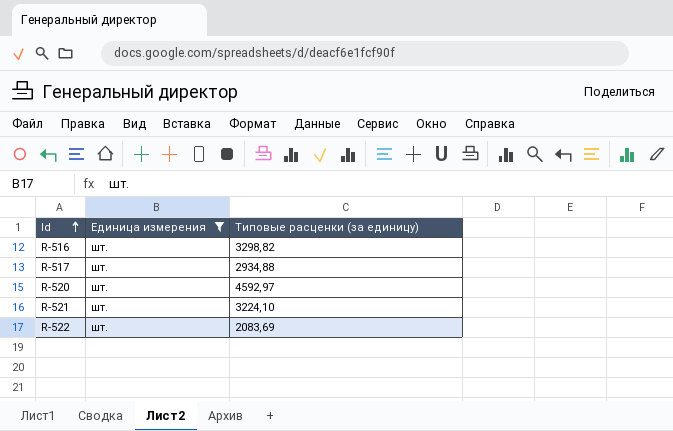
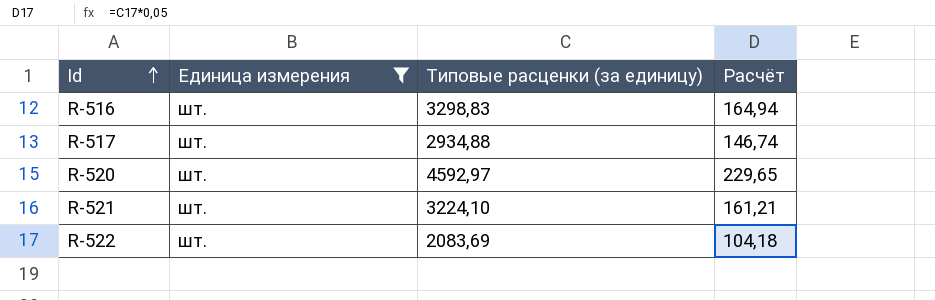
column Расчёт | formula: none -> [Типовые расценки (за единицу)] * 0,05
R-516 | Типовые расценки (за единицу): 3298,82 -> 3298,83

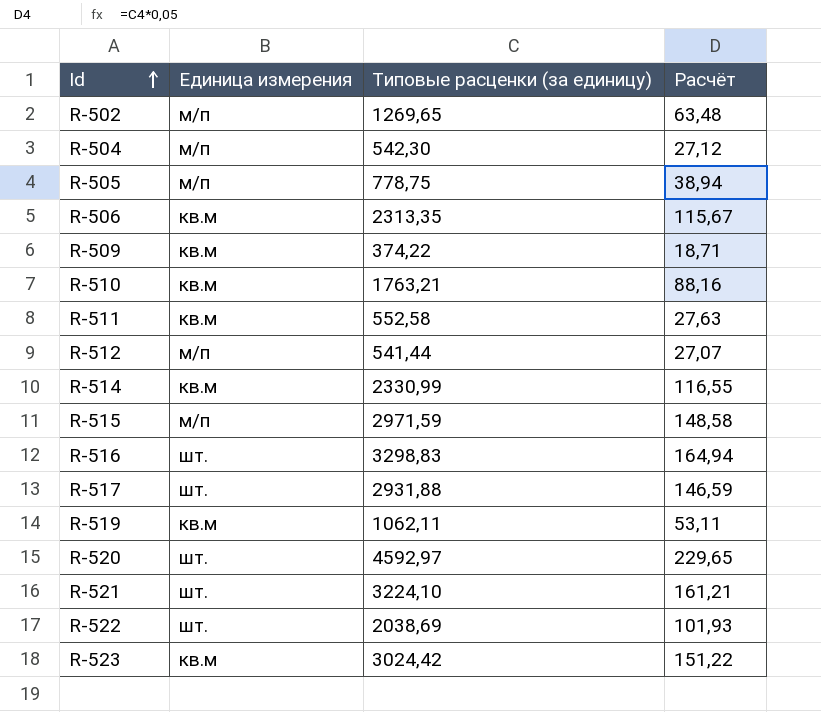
filter: Единица измерения = шт. -> none
R-517 | Типовые расценки (за единицу): 2934,88 -> 2931,88
R-517 | Расчёт: 146,74 -> 146,59
R-522 | Типовые расценки (за единицу): 2083,69 -> 2038,69
R-522 | Расчёт: 104,18 -> 101,93

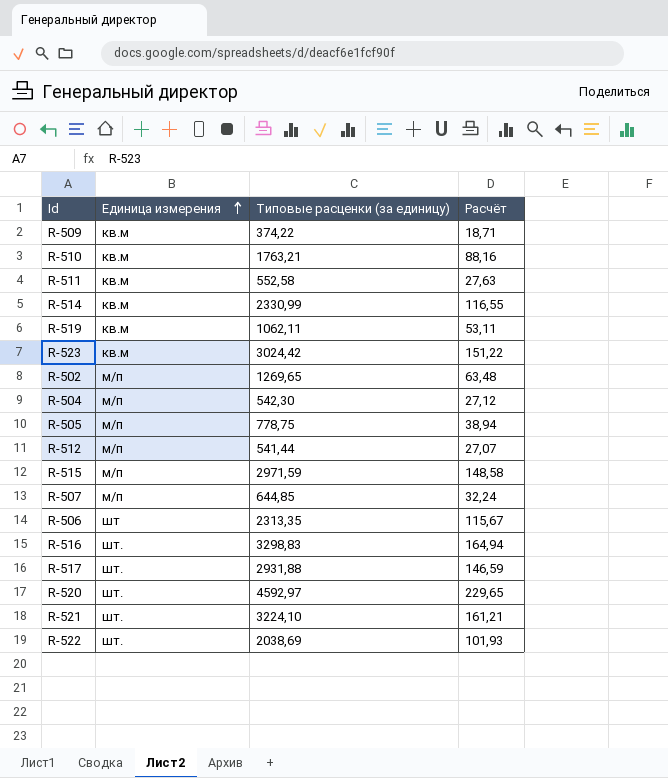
row order: Id ascending -> Единица измерения ascending
row R-507: none -> м/п | 644,85 | 32,24
R-506 | Единица измерения: кв.м -> шт

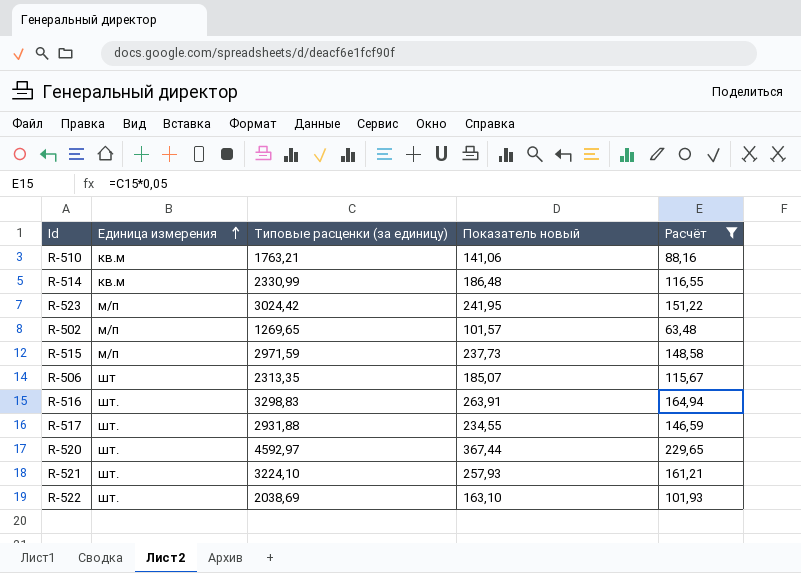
filter: none -> Расчёт >= 63,48
column Показатель новый | formula: none -> [Типовые расценки (за единицу)] * 0,08
R-523 | Единица измерения: кв.м -> м/п

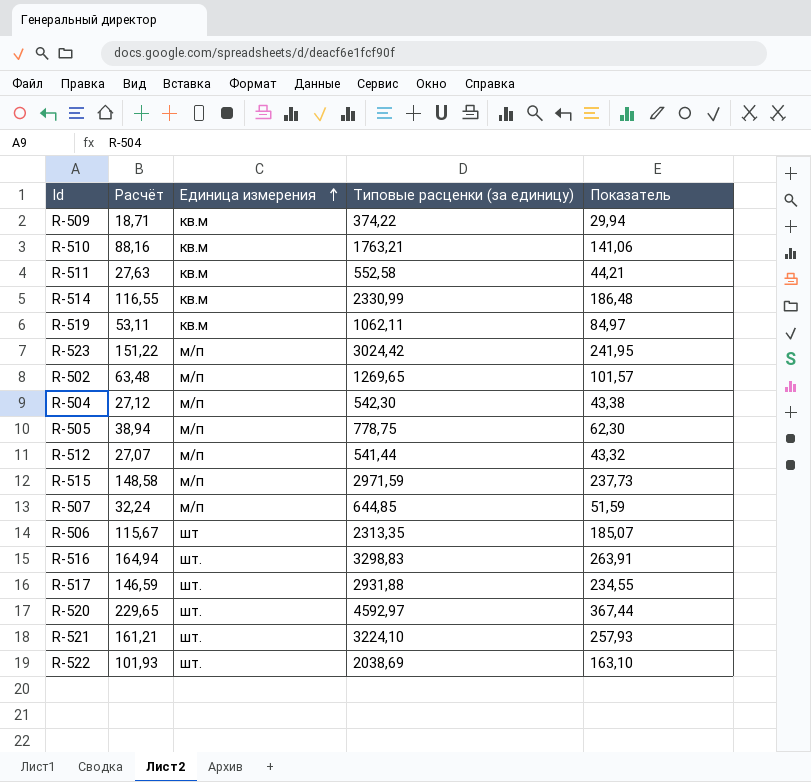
filter: Расчёт >= 63,48 -> none
column Расчёт | position: 5 -> 2
column name: Показатель новый -> Показатель

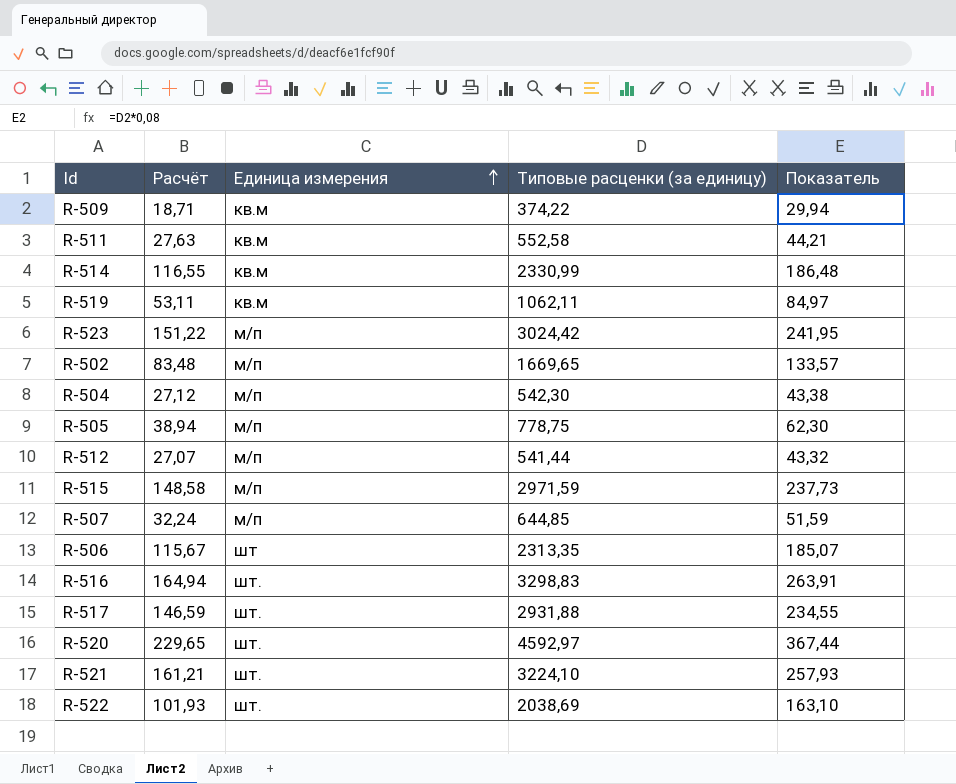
row R-510: 88,16 | кв.м | 1763,21 | 141,06 -> none
R-502 | Расчёт: 63,48 -> 83,48
R-502 | Типовые расценки (за единицу): 1269,65 -> 1669,65
R-502 | Показатель: 101,57 -> 133,57

